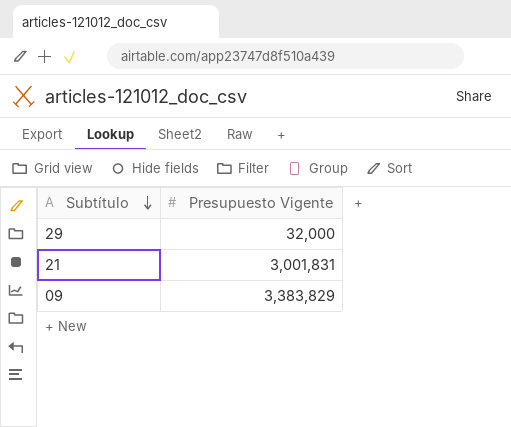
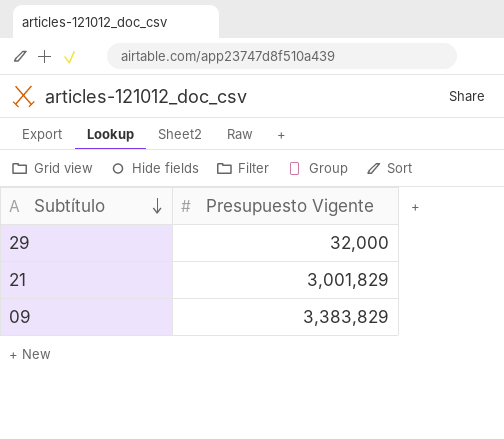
21 | Presupuesto Vigente: 3,001,831 -> 3,001,829

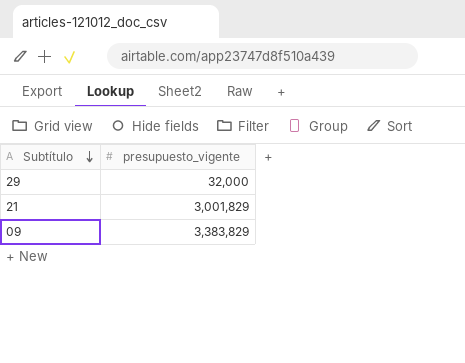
column name: Presupuesto Vigente -> presupuesto_vigente

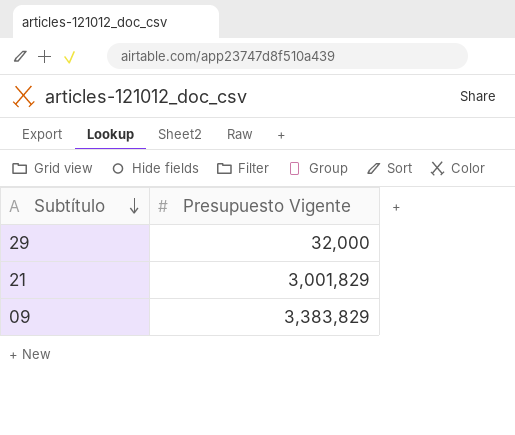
column name: presupuesto_vigente -> Presupuesto Vigente

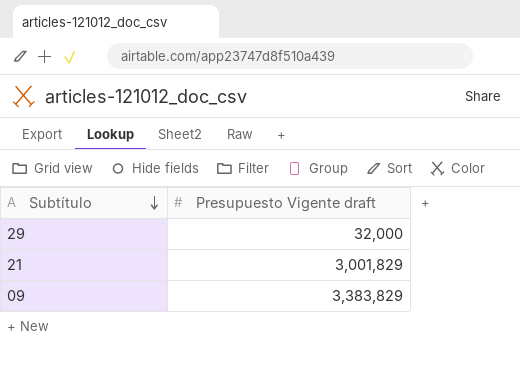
column name: Presupuesto Vigente -> Presupuesto Vigente draft

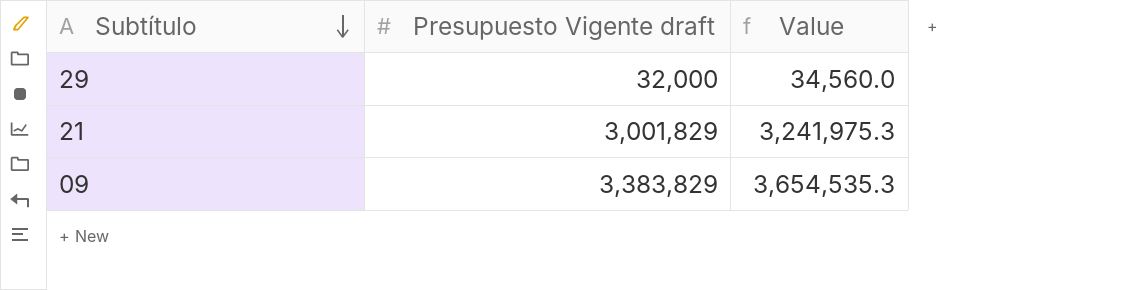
column Value | formula: none -> [Presupuesto Vigente draft] * 1.08

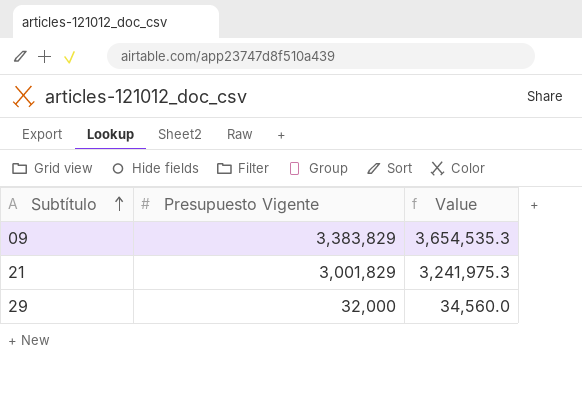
row order: Subtítulo descending -> Subtítulo ascending
column name: Presupuesto Vigente draft -> Presupuesto Vigente

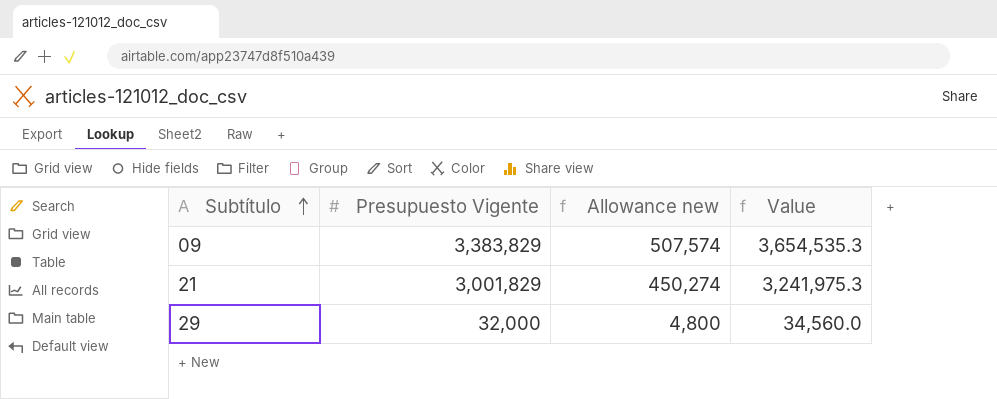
column Allowance new | formula: none -> [Presupuesto Vigente] * 0.15

